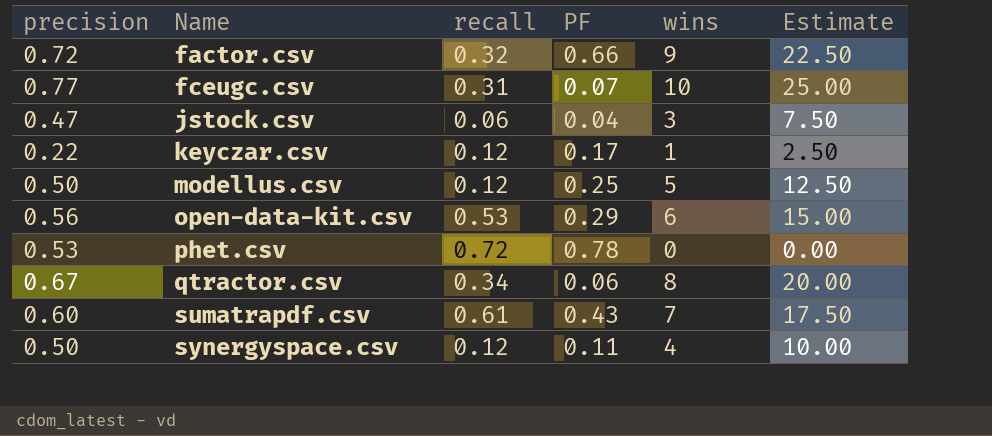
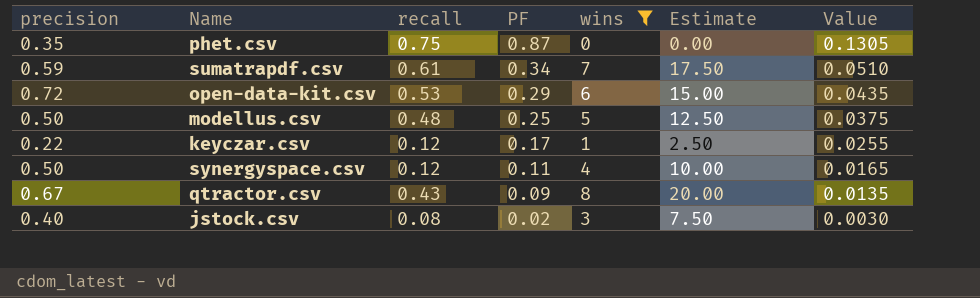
filter: none -> wins <= 8
row order: Name ascending -> PF descending
column Value | formula: none -> [PF] * 0.15
phet.csv | precision: 0.53 -> 0.35
phet.csv | recall: 0.72 -> 0.75
phet.csv | PF: 0.78 -> 0.87
sumatrapdf.csv | precision: 0.60 -> 0.59
sumatrapdf.csv | PF: 0.43 -> 0.34
open-data-kit.csv | precision: 0.56 -> 0.72
modellus.csv | recall: 0.12 -> 0.48
qtractor.csv | recall: 0.34 -> 0.43
qtractor.csv | PF: 0.06 -> 0.09
jstock.csv | precision: 0.47 -> 0.40
jstock.csv | recall: 0.06 -> 0.08
jstock.csv | PF: 0.04 -> 0.02

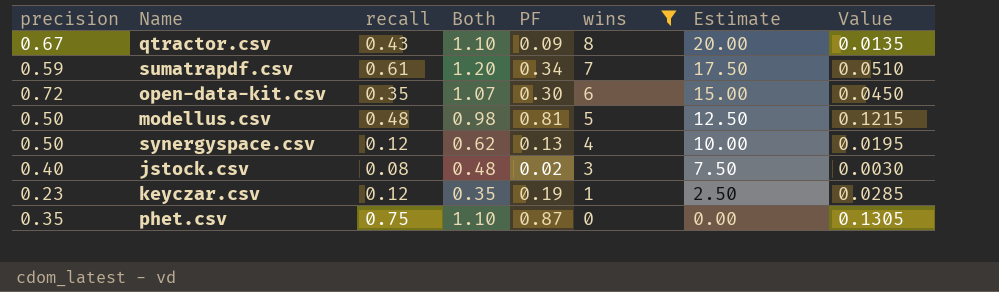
row order: PF descending -> wins descending
column Both | formula: none -> [precision] + [recall]
open-data-kit.csv | recall: 0.53 -> 0.35
open-data-kit.csv | PF: 0.29 -> 0.30
open-data-kit.csv | Value: 0.0435 -> 0.0450
modellus.csv | PF: 0.25 -> 0.81
modellus.csv | Value: 0.0375 -> 0.1215
synergyspace.csv | PF: 0.11 -> 0.13
synergyspace.csv | Value: 0.0165 -> 0.0195
keyczar.csv | precision: 0.22 -> 0.23
keyczar.csv | PF: 0.17 -> 0.19
keyczar.csv | Value: 0.0255 -> 0.0285

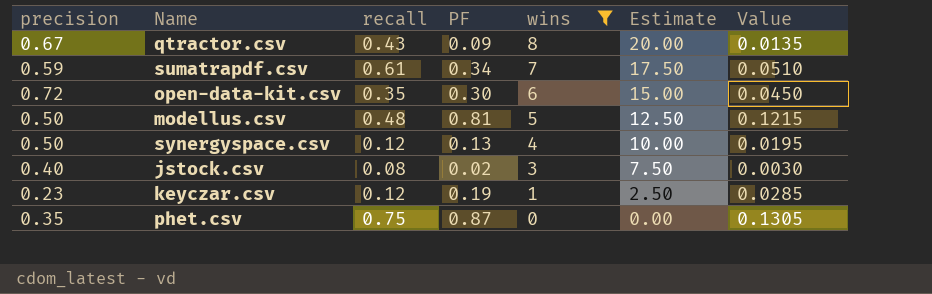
column Both | formula: [precision] + [recall] -> none

